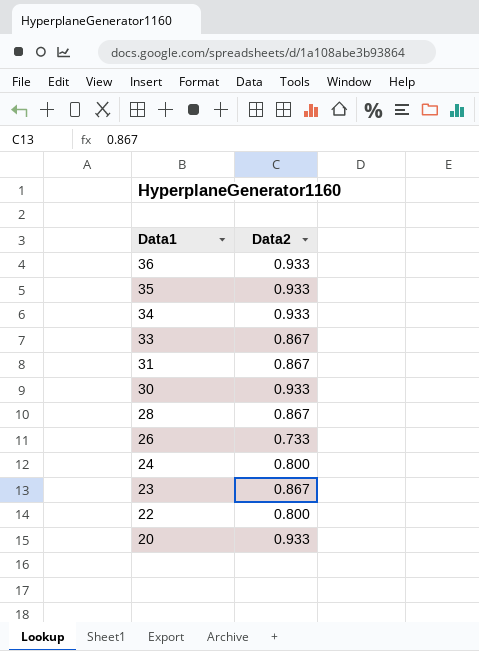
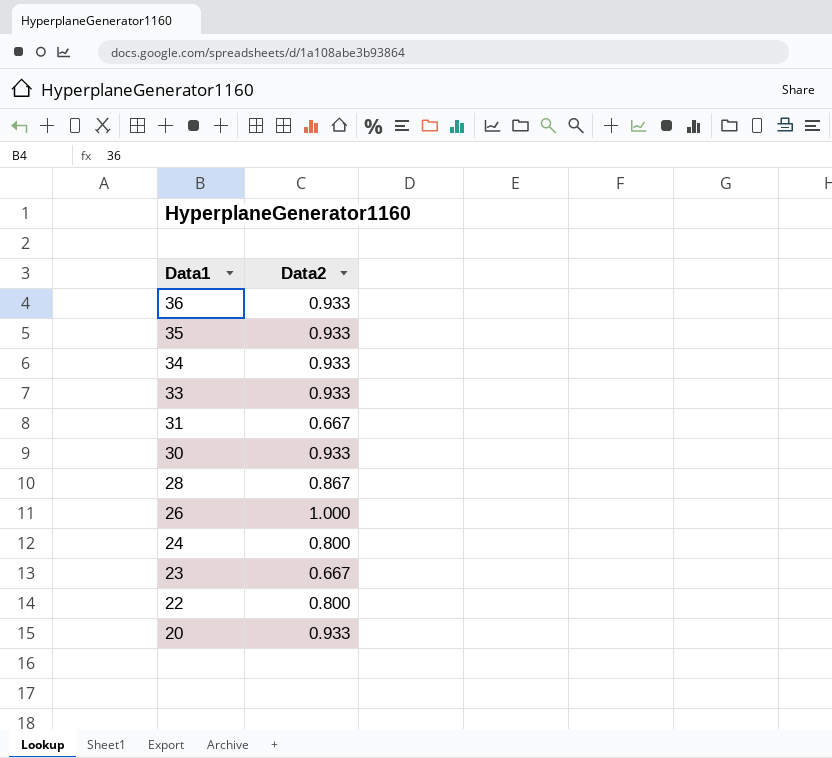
33 | Data2: 0.867 -> 0.933
31 | Data2: 0.867 -> 0.667
26 | Data2: 0.733 -> 1.000
23 | Data2: 0.867 -> 0.667

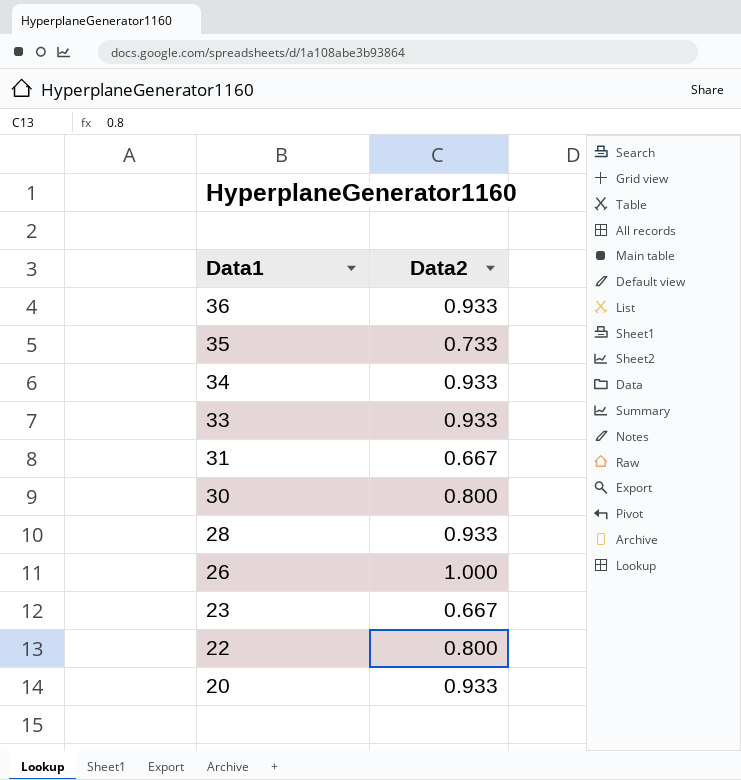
row 24: 0.800 -> none
35 | Data2: 0.933 -> 0.733
30 | Data2: 0.933 -> 0.800
28 | Data2: 0.867 -> 0.933

